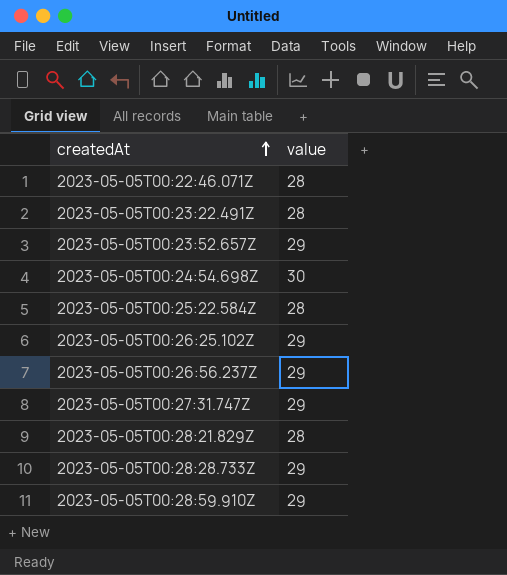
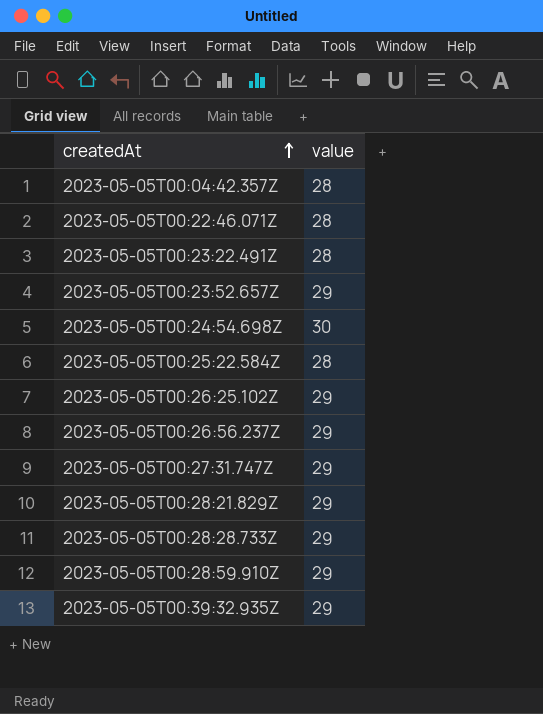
row 2023-05-05T00:04:42.357Z: none -> 28
2023-05-05T00:28:21.829Z | value: 28 -> 29
row 2023-05-05T00:39:32.935Z: none -> 29

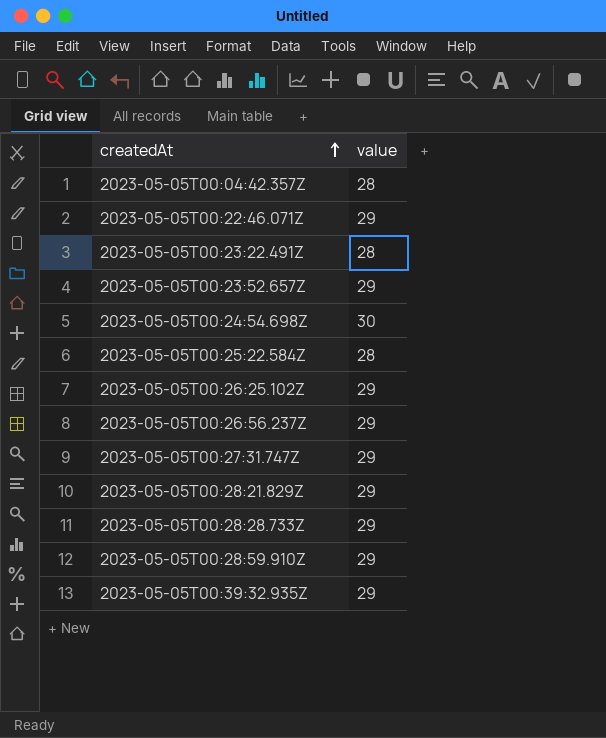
2023-05-05T00:22:46.071Z | value: 28 -> 29

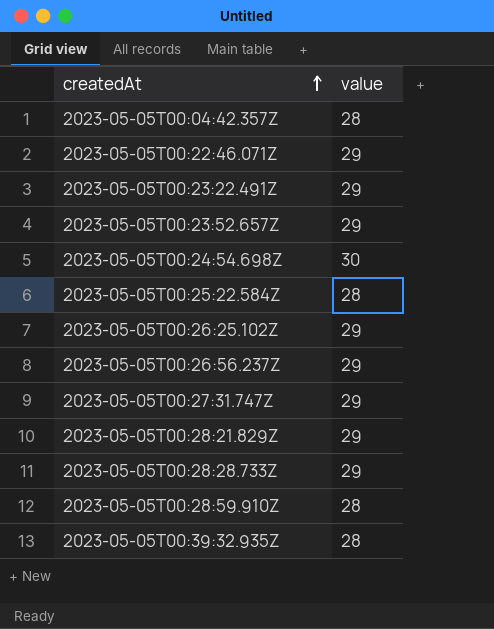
2023-05-05T00:23:22.491Z | value: 28 -> 29
2023-05-05T00:28:59.910Z | value: 29 -> 28
2023-05-05T00:39:32.935Z | value: 29 -> 28

